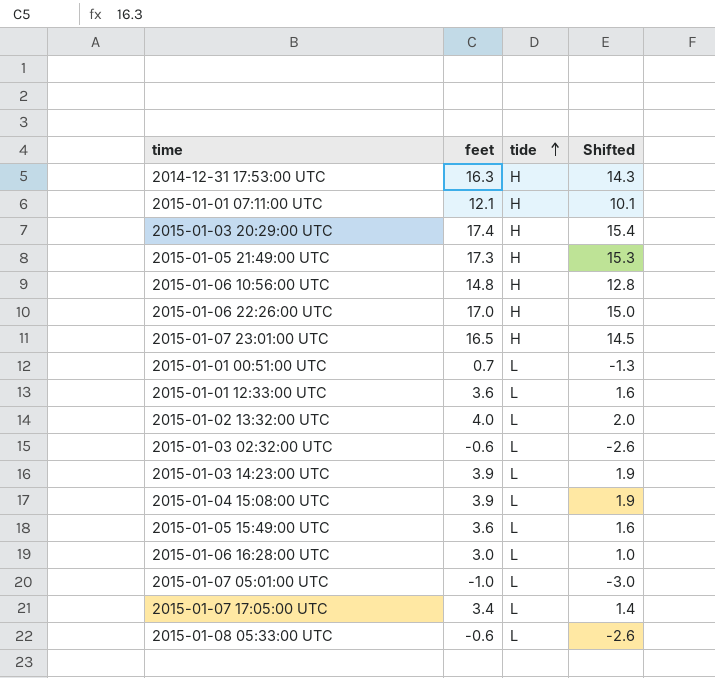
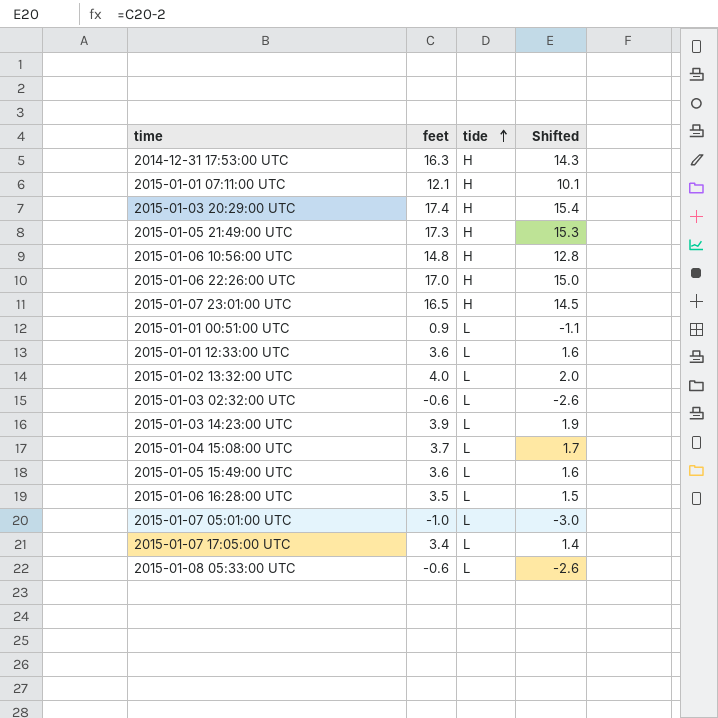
2015-01-01 00:51:00 UTC | feet: 0.7 -> 0.9
2015-01-01 00:51:00 UTC | Shifted: -1.3 -> -1.1
2015-01-04 15:08:00 UTC | feet: 3.9 -> 3.7
2015-01-04 15:08:00 UTC | Shifted: 1.9 -> 1.7
2015-01-06 16:28:00 UTC | feet: 3.0 -> 3.5
2015-01-06 16:28:00 UTC | Shifted: 1.0 -> 1.5

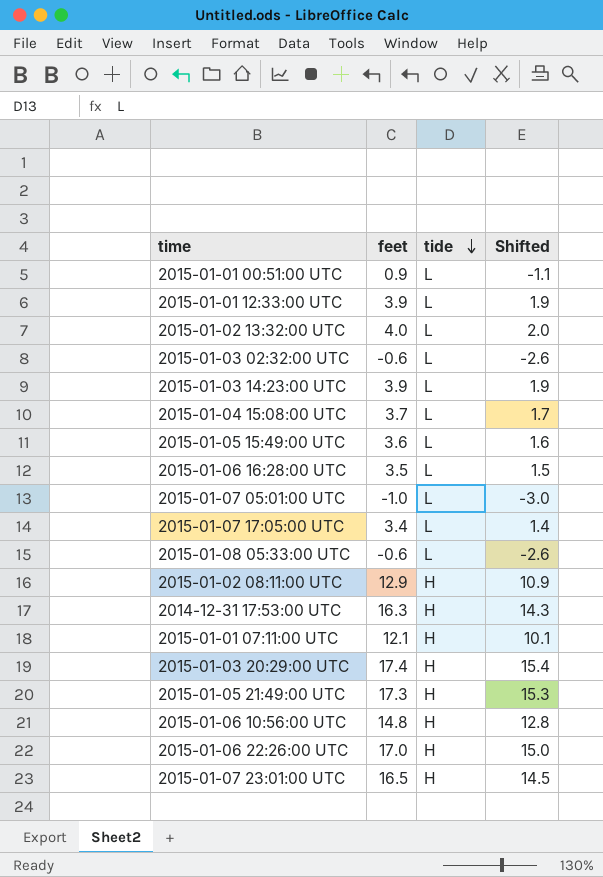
row order: tide ascending -> tide descending
2015-01-01 12:33:00 UTC | feet: 3.6 -> 3.9
2015-01-01 12:33:00 UTC | Shifted: 1.6 -> 1.9
row 2015-01-02 08:11:00 UTC: none -> 12.9 | H | 10.9

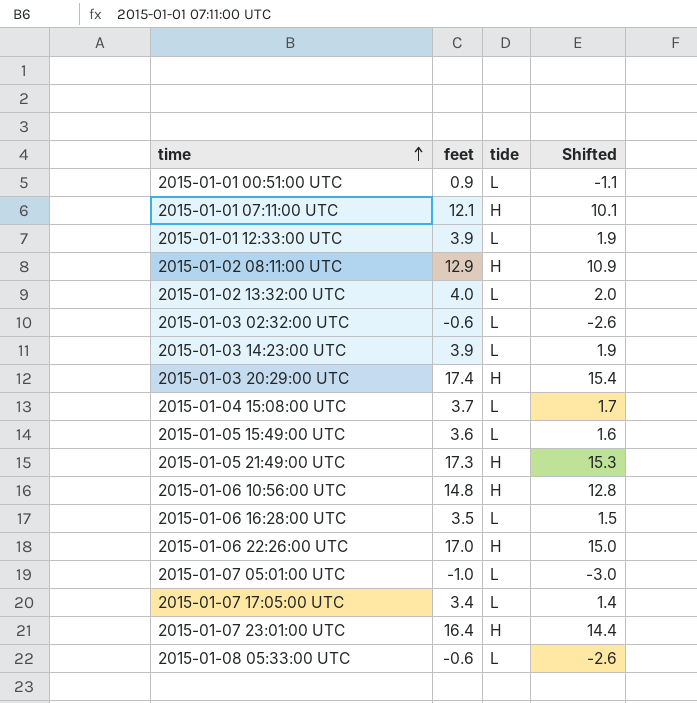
row order: tide descending -> time ascending
row 2014-12-31 17:53:00 UTC: 16.3 | H | 14.3 -> none
2015-01-07 23:01:00 UTC | feet: 16.5 -> 16.4
2015-01-07 23:01:00 UTC | Shifted: 14.5 -> 14.4

